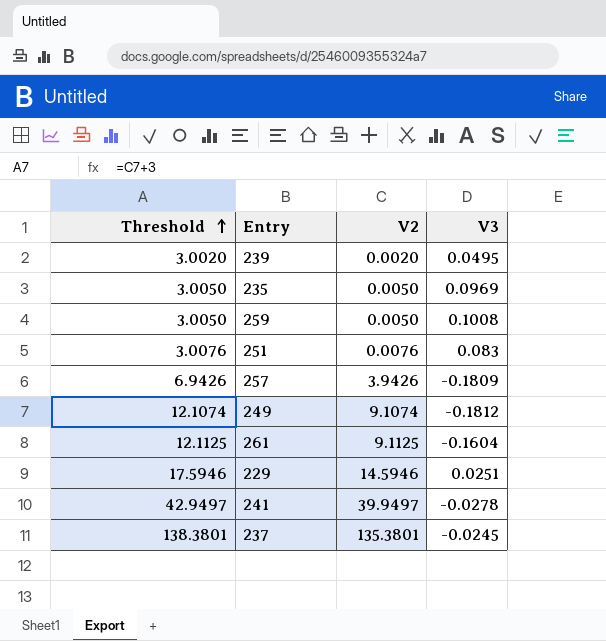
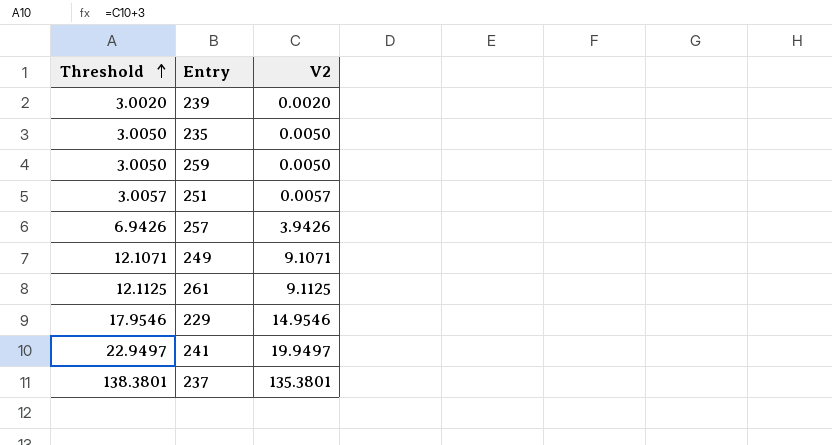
column V3 | position: 4 -> none
251 | Threshold: 3.0076 -> 3.0057
251 | V2: 0.0076 -> 0.0057
249 | Threshold: 12.1074 -> 12.1071
249 | V2: 9.1074 -> 9.1071
229 | Threshold: 17.5946 -> 17.9546
229 | V2: 14.5946 -> 14.9546
241 | Threshold: 42.9497 -> 22.9497
241 | V2: 39.9497 -> 19.9497

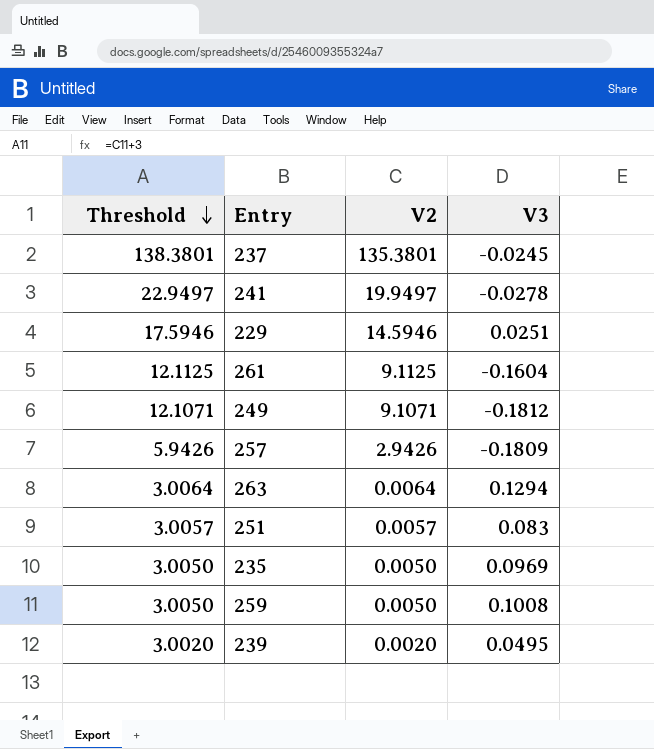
row order: Threshold ascending -> Threshold descending
column V3 | position: none -> 4
229 | Threshold: 17.9546 -> 17.5946
229 | V2: 14.9546 -> 14.5946
257 | Threshold: 6.9426 -> 5.9426
257 | V2: 3.9426 -> 2.9426
row 263: none -> 3.0064 | 0.0064 | 0.1294

